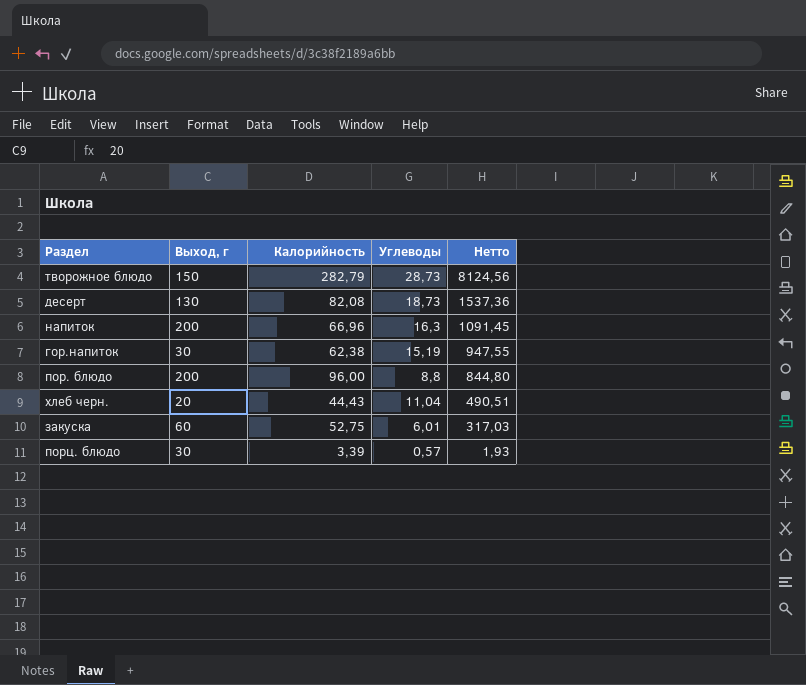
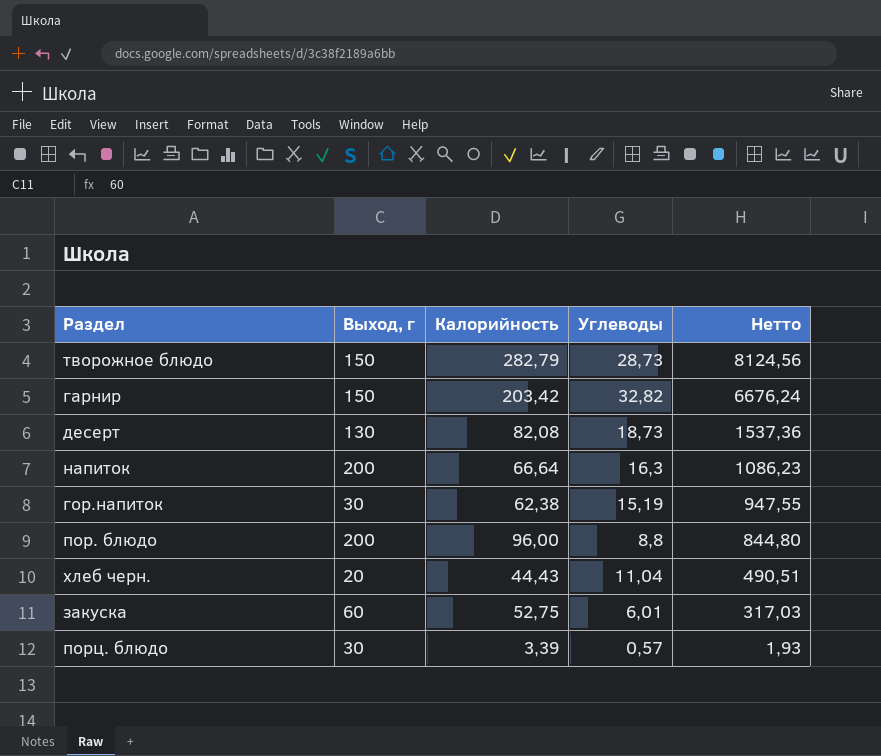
row гарнир: none -> 150 | 203,42 | 32,82 | 6676,24
напиток | Калорийность: 66,96 -> 66,64
напиток | Нетто: 1091,45 -> 1086,23

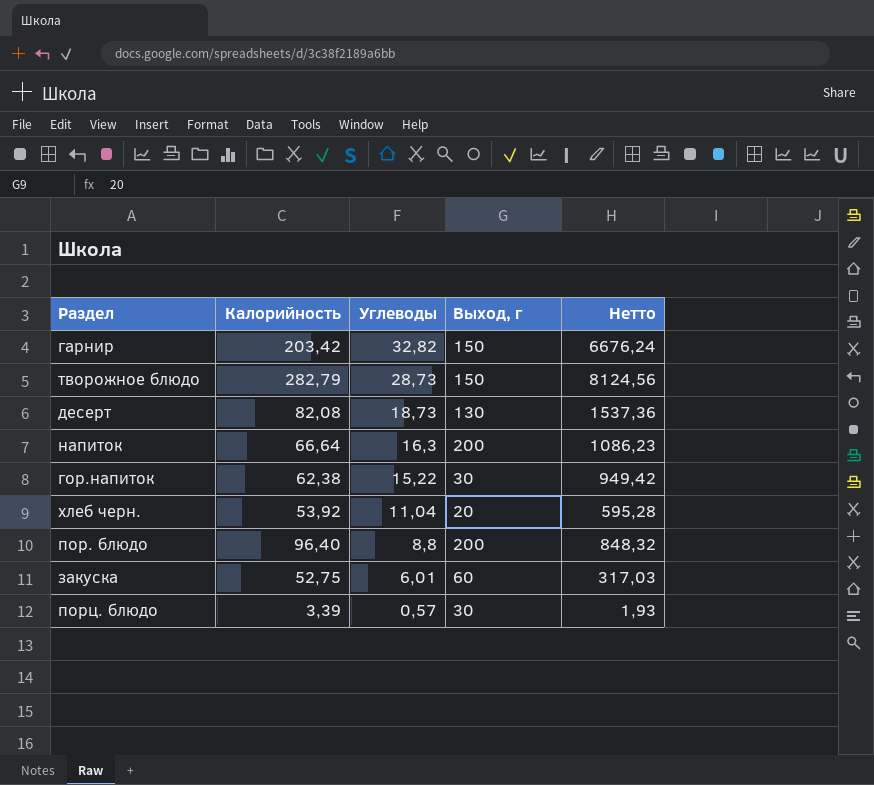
row order: Нетто descending -> Углеводы descending
column Выход, г | position: 2 -> 4
гор.напиток | Углеводы: 15,19 -> 15,22
гор.напиток | Нетто: 947,55 -> 949,42
хлеб черн. | Калорийность: 44,43 -> 53,92
хлеб черн. | Нетто: 490,51 -> 595,28
пор. блюдо | Калорийность: 96,00 -> 96,40
пор. блюдо | Нетто: 844,80 -> 848,32

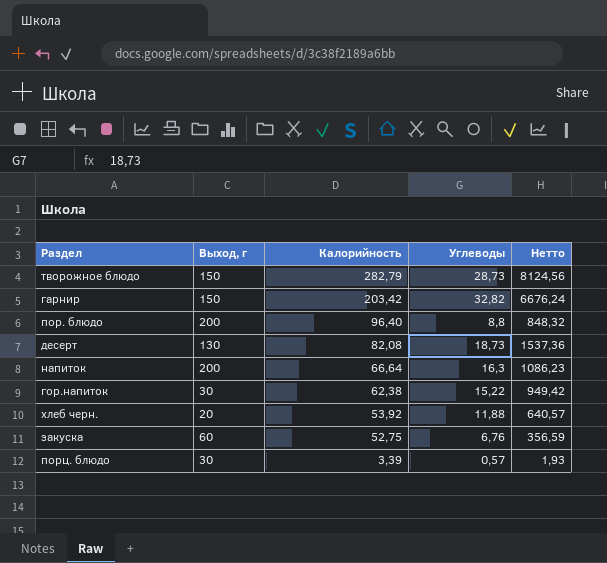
row order: Углеводы descending -> Калорийность descending
column Выход, г | position: 4 -> 2
хлеб черн. | Углеводы: 11,04 -> 11,88
хлеб черн. | Нетто: 595,28 -> 640,57
закуска | Углеводы: 6,01 -> 6,76
закуска | Нетто: 317,03 -> 356,59

